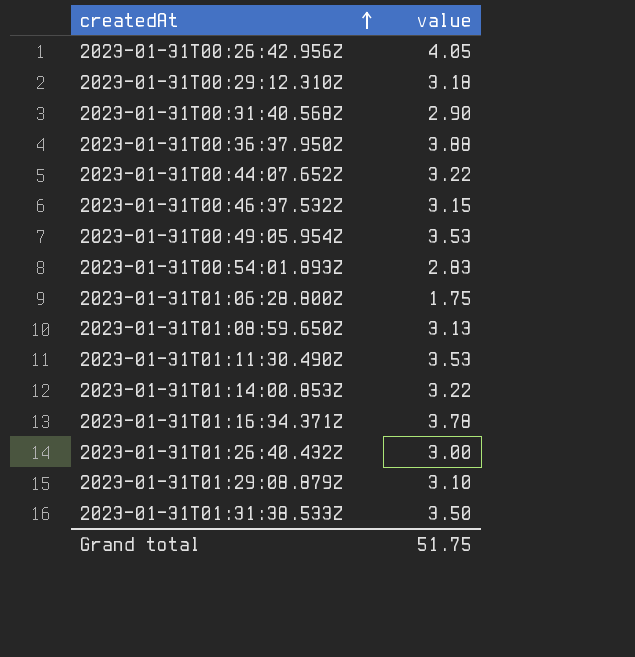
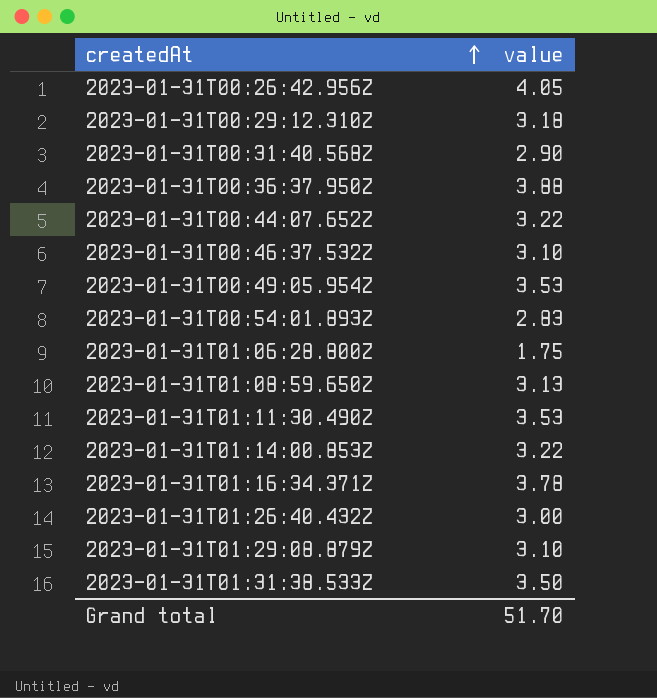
2023-01-31T00:46:37.532Z | value: 3.15 -> 3.10
Grand total | value: 51.75 -> 51.70

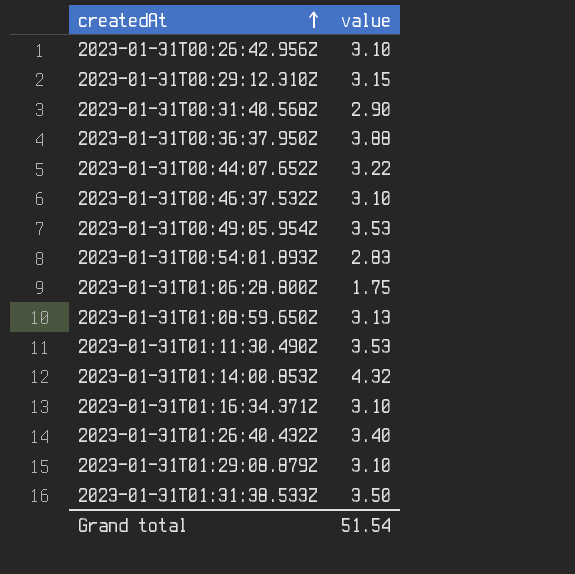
2023-01-31T00:26:42.956Z | value: 4.05 -> 3.10
2023-01-31T00:29:12.310Z | value: 3.18 -> 3.15
2023-01-31T01:14:00.853Z | value: 3.22 -> 4.32
2023-01-31T01:16:34.371Z | value: 3.78 -> 3.10
2023-01-31T01:26:40.432Z | value: 3.00 -> 3.40
Grand total | value: 51.70 -> 51.54

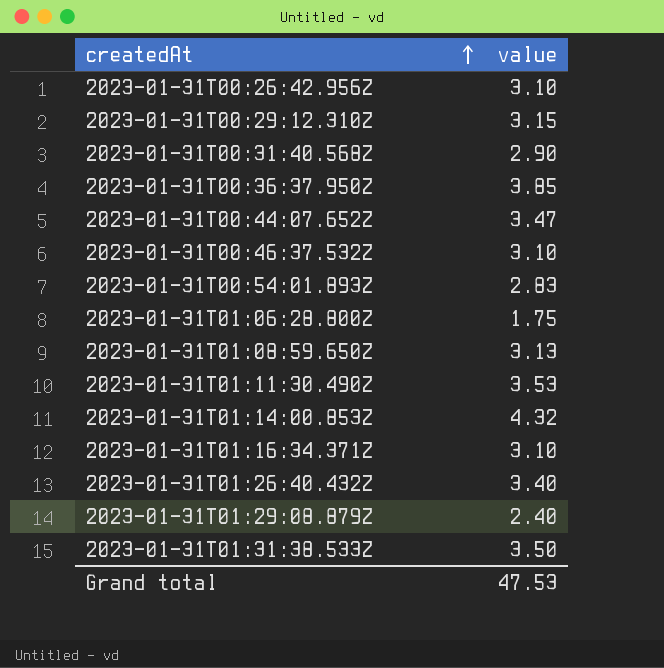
row 2023-01-31T00:49:05.954Z: 3.53 -> none
2023-01-31T00:36:37.950Z | value: 3.88 -> 3.85
2023-01-31T00:44:07.652Z | value: 3.22 -> 3.47
2023-01-31T01:29:08.879Z | value: 3.10 -> 2.40
Grand total | value: 51.54 -> 47.53

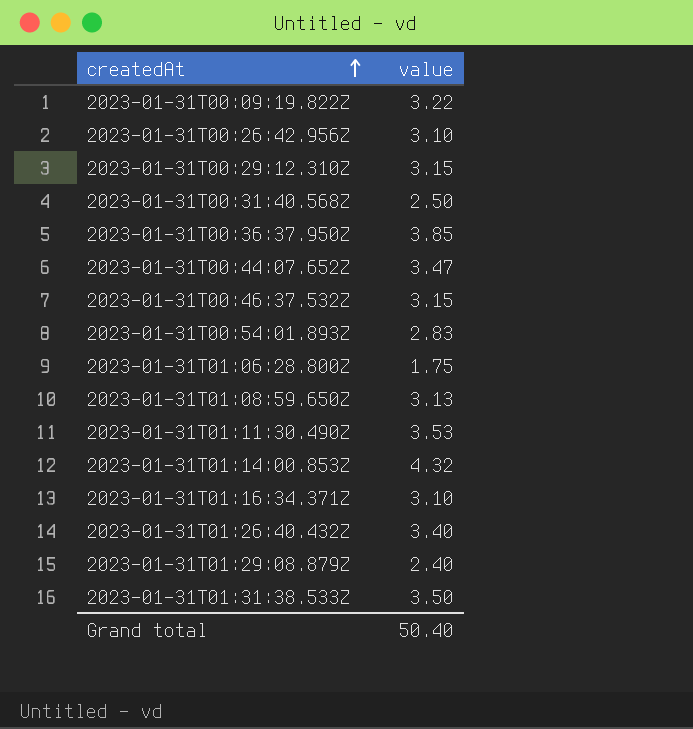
row 2023-01-31T00:09:19.822Z: none -> 3.22
2023-01-31T00:31:40.568Z | value: 2.90 -> 2.50
2023-01-31T00:46:37.532Z | value: 3.10 -> 3.15
Grand total | value: 47.53 -> 50.40

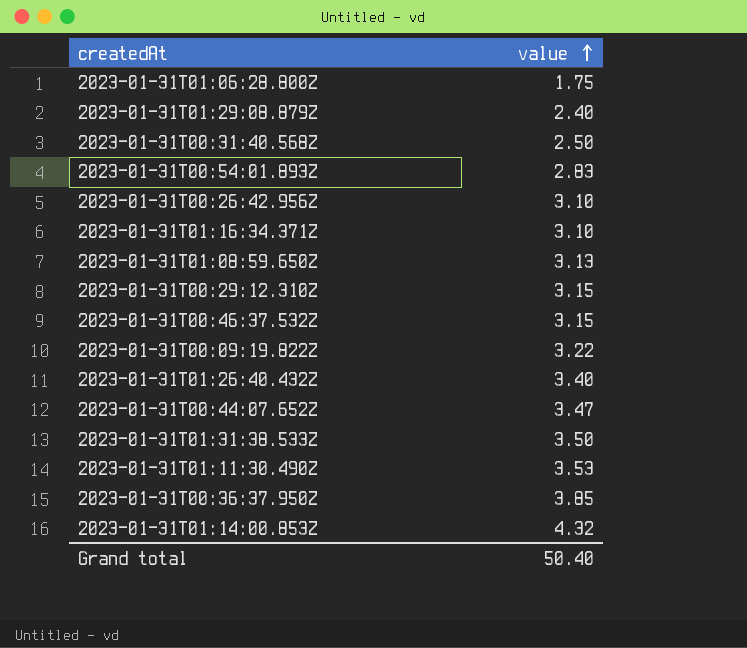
row order: createdAt ascending -> value ascending

